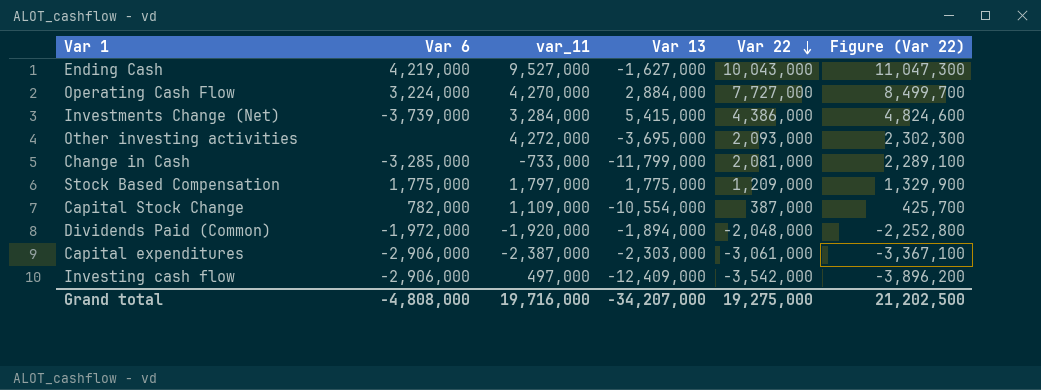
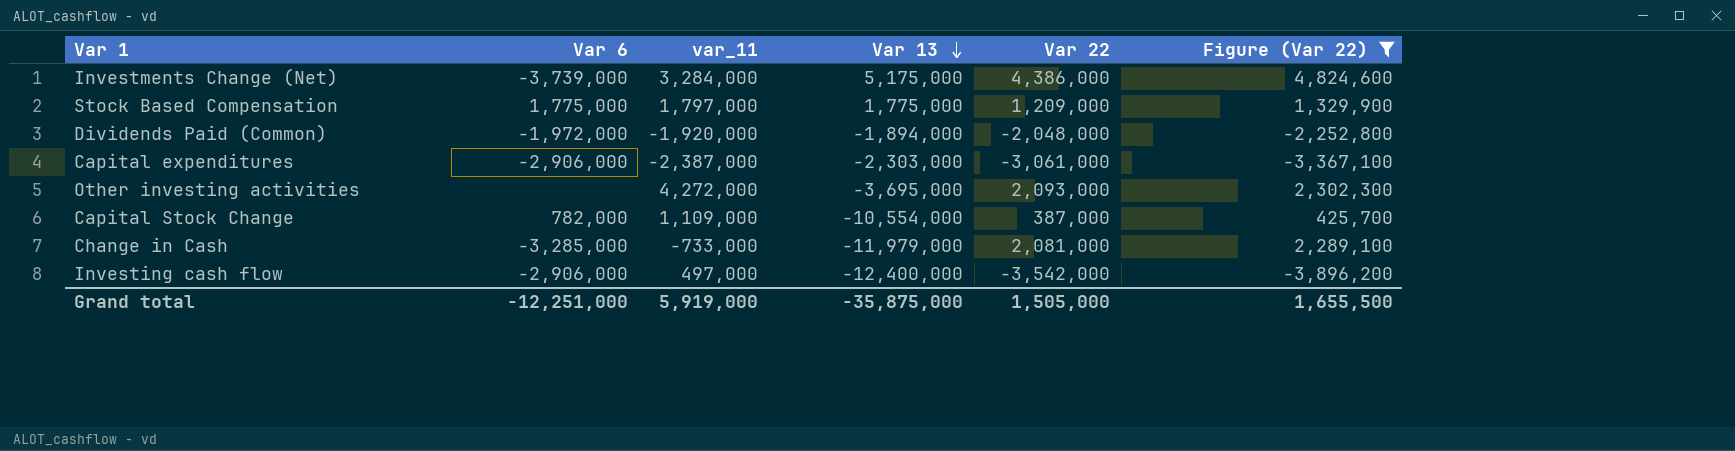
filter: none -> Figure (Var 22) <= 4,824,600
row order: Var 22 descending -> Var 13 descending
Investments Change (Net) | Var 13: 5,415,000 -> 5,175,000
Change in Cash | Var 13: -11,799,000 -> -11,979,000
Investing cash flow | Var 13: -12,409,000 -> -12,400,000
Grand total | Var 6: -4,808,000 -> -12,251,000
Grand total | var_11: 19,716,000 -> 5,919,000
Grand total | Var 13: -34,207,000 -> -35,875,000
Grand total | Var 22: 19,275,000 -> 1,505,000
Grand total | Figure (Var 22): 21,202,500 -> 1,655,500

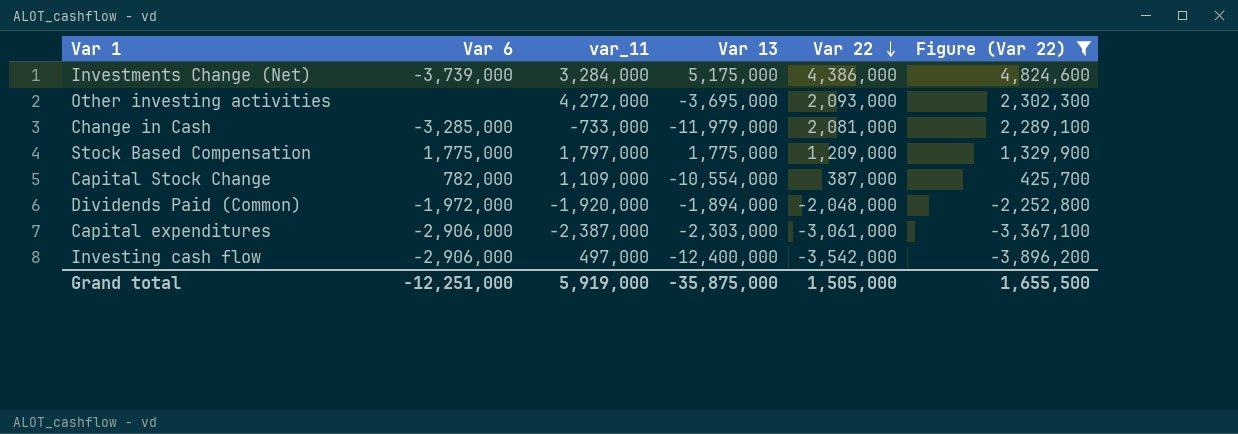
row order: Var 13 descending -> Var 22 descending

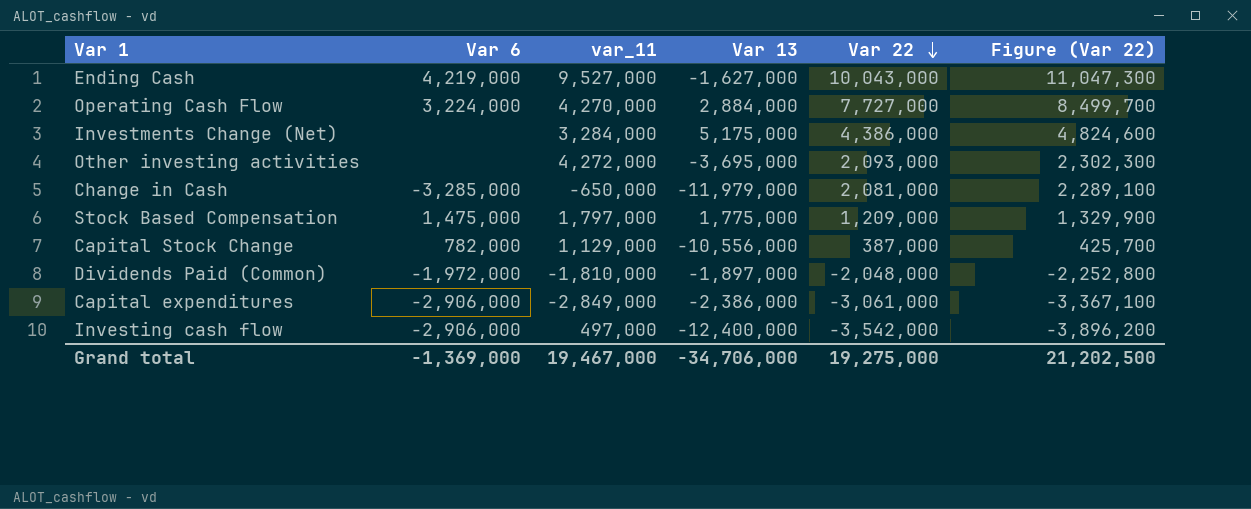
filter: Figure (Var 22) <= 4,824,600 -> none
Investments Change (Net) | Var 6: -3,739,000 -> none
Change in Cash | var_11: -733,000 -> -650,000
Stock Based Compensation | Var 6: 1,775,000 -> 1,475,000
Capital Stock Change | var_11: 1,109,000 -> 1,129,000
Capital Stock Change | Var 13: -10,554,000 -> -10,556,000
Dividends Paid (Common) | var_11: -1,920,000 -> -1,810,000
Dividends Paid (Common) | Var 13: -1,894,000 -> -1,897,000
Capital expenditures | var_11: -2,387,000 -> -2,849,000
Capital expenditures | Var 13: -2,303,000 -> -2,386,000
Grand total | Var 6: -12,251,000 -> -1,369,000
Grand total | var_11: 5,919,000 -> 19,467,000
Grand total | Var 13: -35,875,000 -> -34,706,000
Grand total | Var 22: 1,505,000 -> 19,275,000
Grand total | Figure (Var 22): 1,655,500 -> 21,202,500

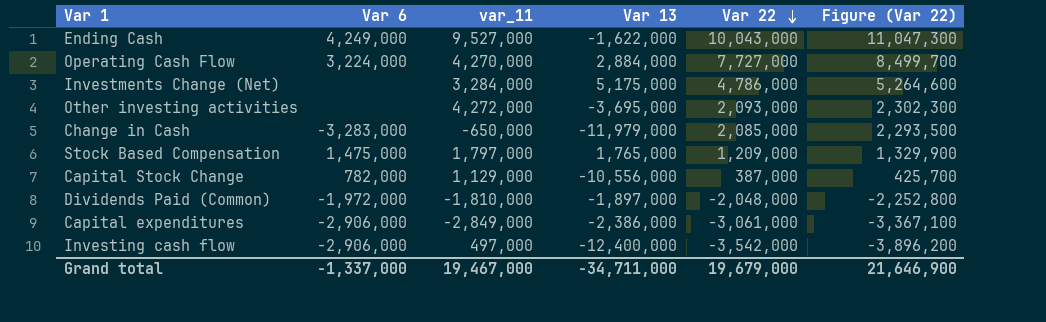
Ending Cash | Var 6: 4,219,000 -> 4,249,000
Ending Cash | Var 13: -1,627,000 -> -1,622,000
Investments Change (Net) | Var 22: 4,386,000 -> 4,786,000
Investments Change (Net) | Figure (Var 22): 4,824,600 -> 5,264,600
Change in Cash | Var 6: -3,285,000 -> -3,283,000
Change in Cash | Var 22: 2,081,000 -> 2,085,000
Change in Cash | Figure (Var 22): 2,289,100 -> 2,293,500
Stock Based Compensation | Var 13: 1,775,000 -> 1,765,000
Grand total | Var 6: -1,369,000 -> -1,337,000
Grand total | Var 13: -34,706,000 -> -34,711,000
Grand total | Var 22: 19,275,000 -> 19,679,000
Grand total | Figure (Var 22): 21,202,500 -> 21,646,900

